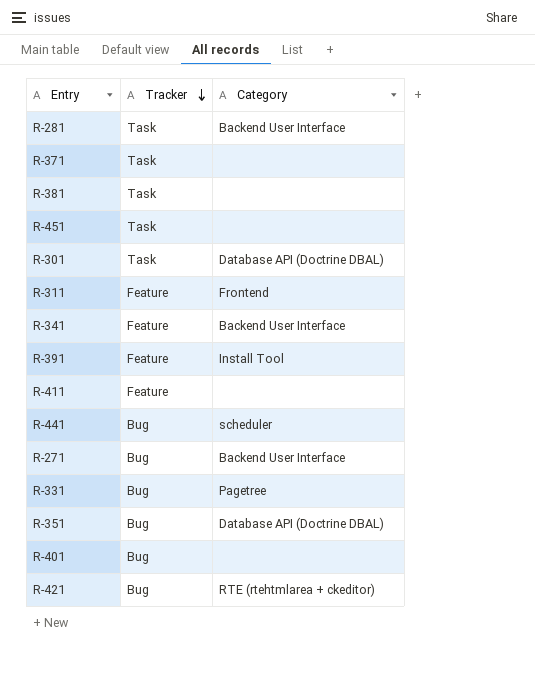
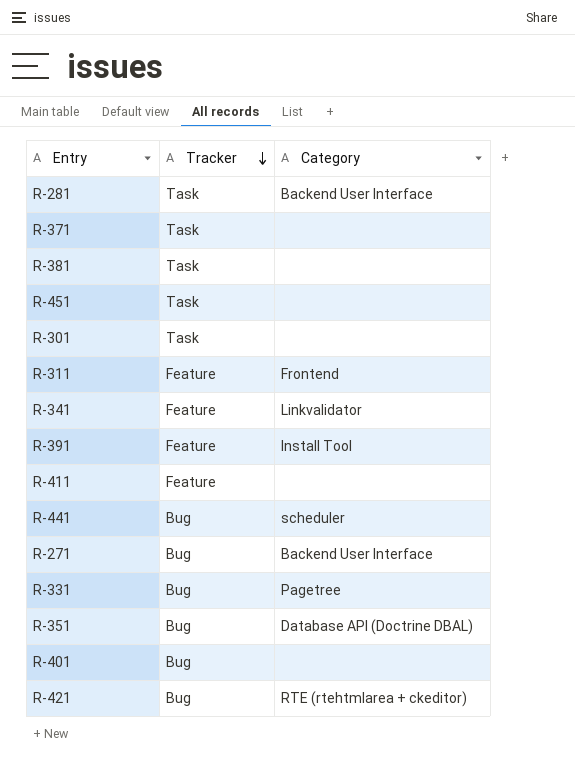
R-301 | Category: Database API (Doctrine DBAL) -> none
R-341 | Category: Backend User Interface -> Linkvalidator

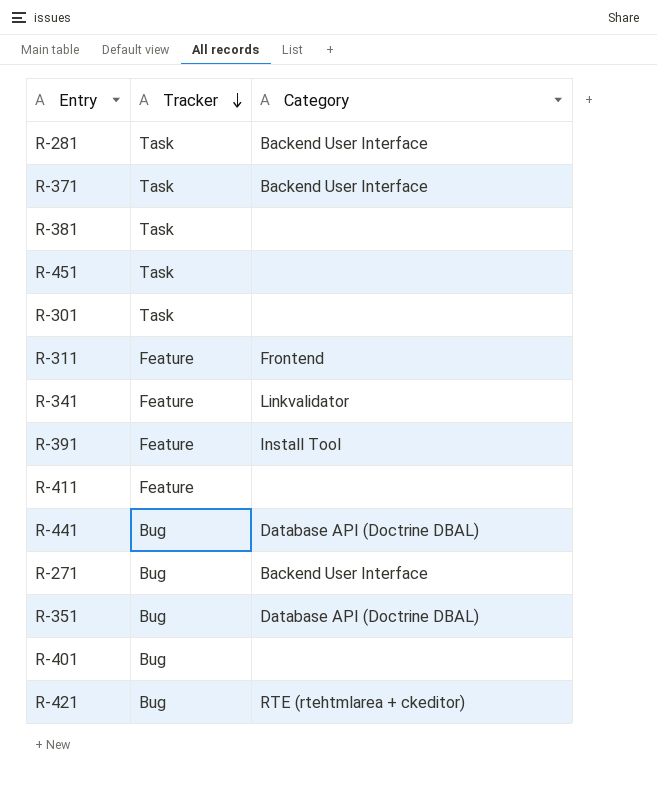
row R-331: Bug | Pagetree -> none
R-371 | Category: none -> Backend User Interface
R-441 | Category: scheduler -> Database API (Doctrine DBAL)

